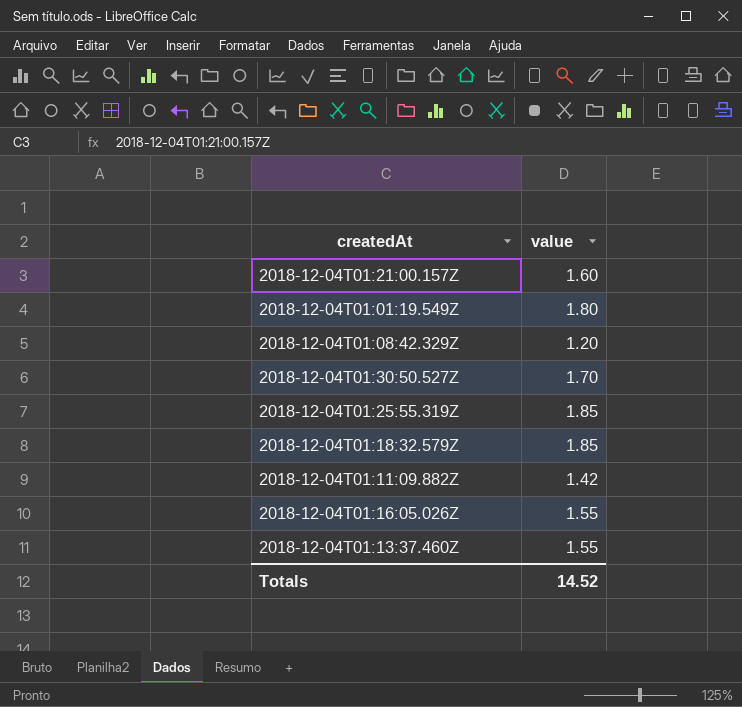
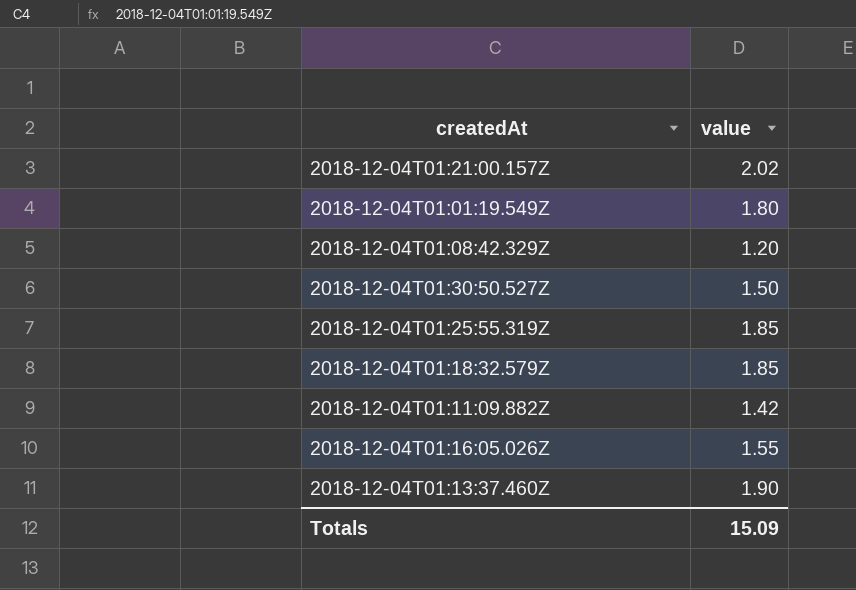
2018-12-04T01:21:00.157Z | value: 1.60 -> 2.02
2018-12-04T01:30:50.527Z | value: 1.70 -> 1.50
2018-12-04T01:13:37.460Z | value: 1.55 -> 1.90
Totals | value: 14.52 -> 15.09

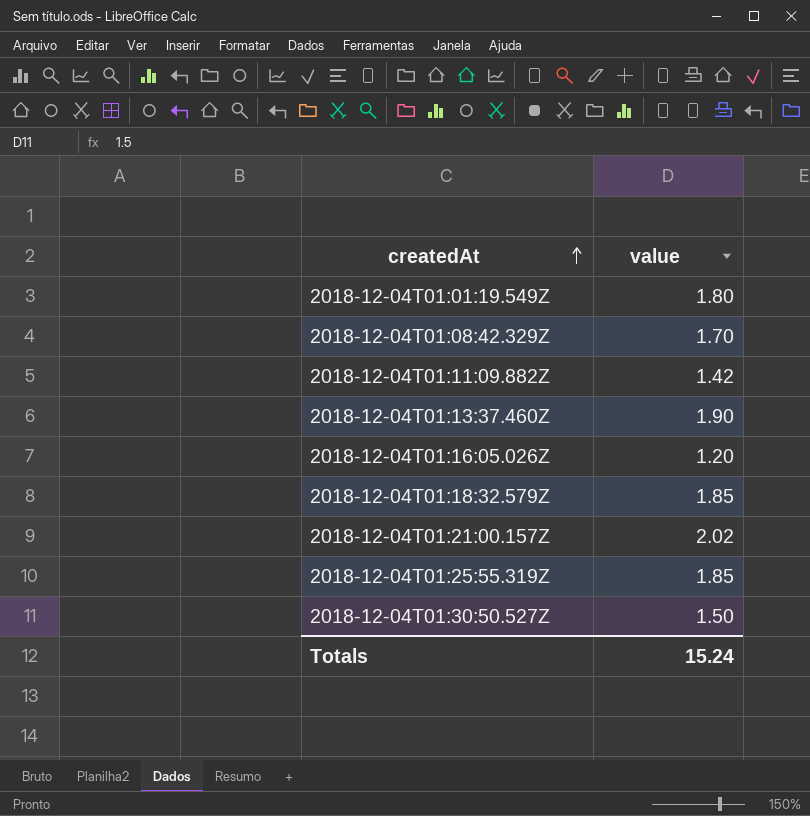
row order: none -> createdAt ascending
2018-12-04T01:08:42.329Z | value: 1.20 -> 1.70
2018-12-04T01:16:05.026Z | value: 1.55 -> 1.20
Totals | value: 15.09 -> 15.24

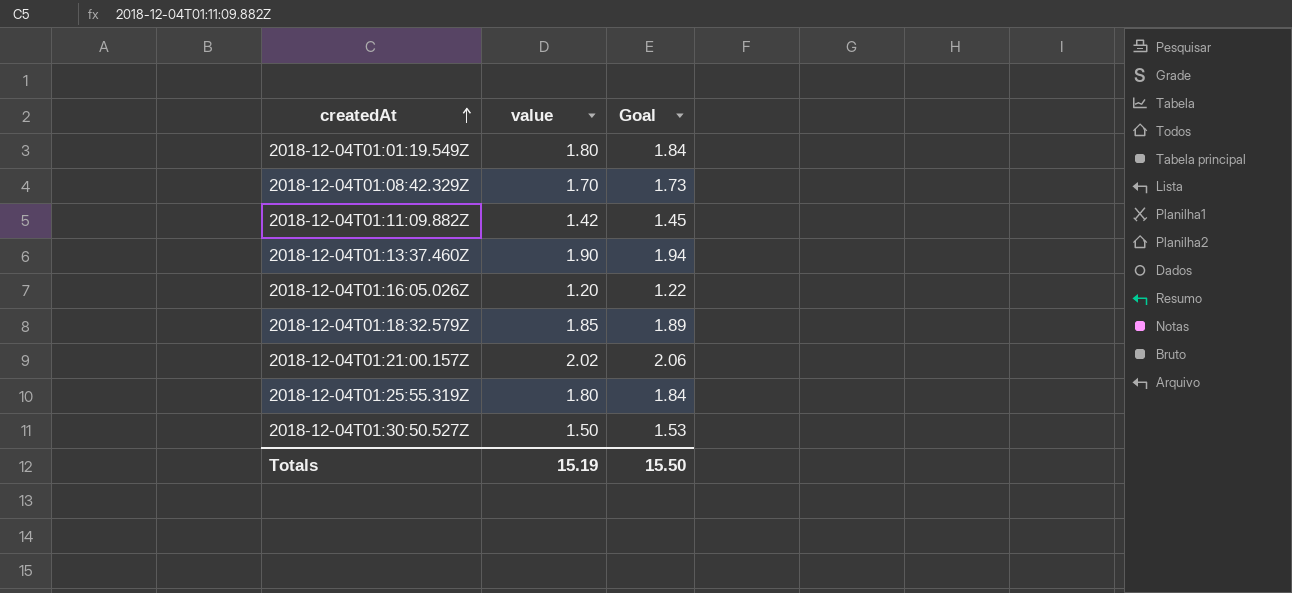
column Goal | formula: none -> [value] * 1.02
2018-12-04T01:25:55.319Z | value: 1.85 -> 1.80
Totals | value: 15.24 -> 15.19

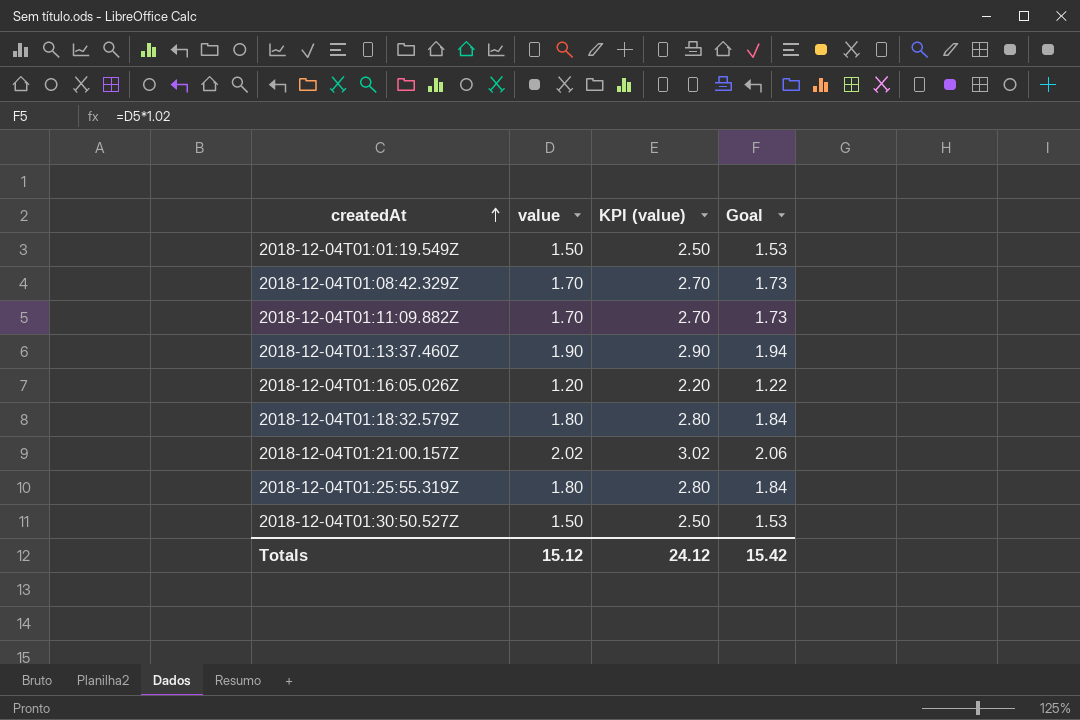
column KPI (value) | formula: none -> [value] + 1
2018-12-04T01:01:19.549Z | value: 1.80 -> 1.50
2018-12-04T01:01:19.549Z | Goal: 1.84 -> 1.53
2018-12-04T01:11:09.882Z | value: 1.42 -> 1.70
2018-12-04T01:11:09.882Z | Goal: 1.45 -> 1.73
2018-12-04T01:18:32.579Z | value: 1.85 -> 1.80
2018-12-04T01:18:32.579Z | Goal: 1.89 -> 1.84
Totals | value: 15.19 -> 15.12
Totals | Goal: 15.50 -> 15.42

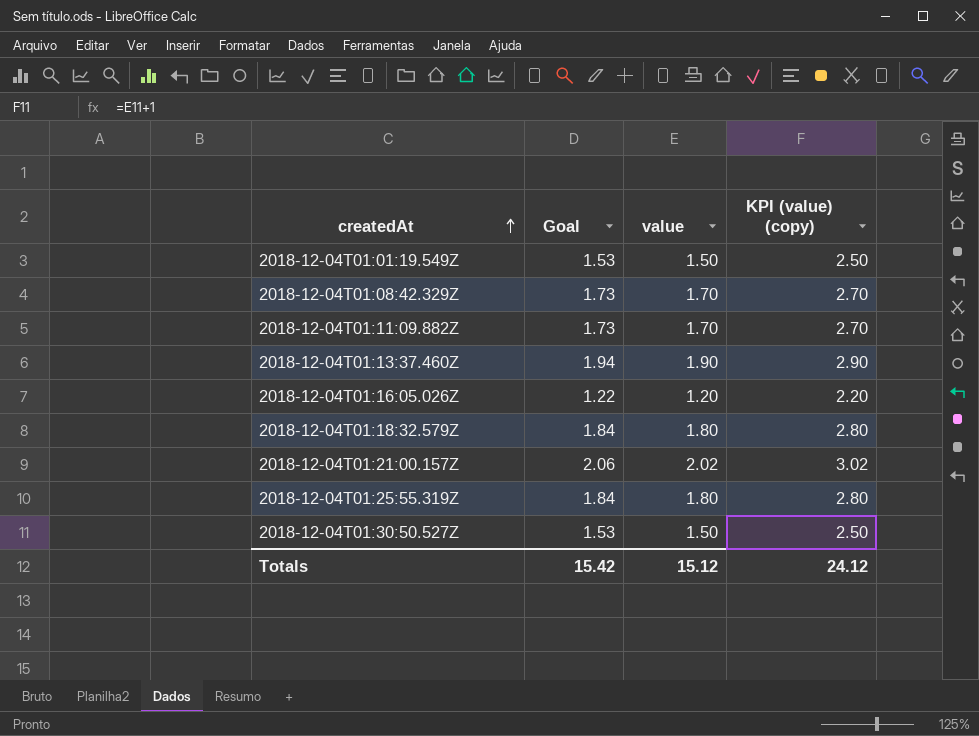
column Goal | position: 4 -> 2
column name: KPI (value) -> KPI (value) (copy)

